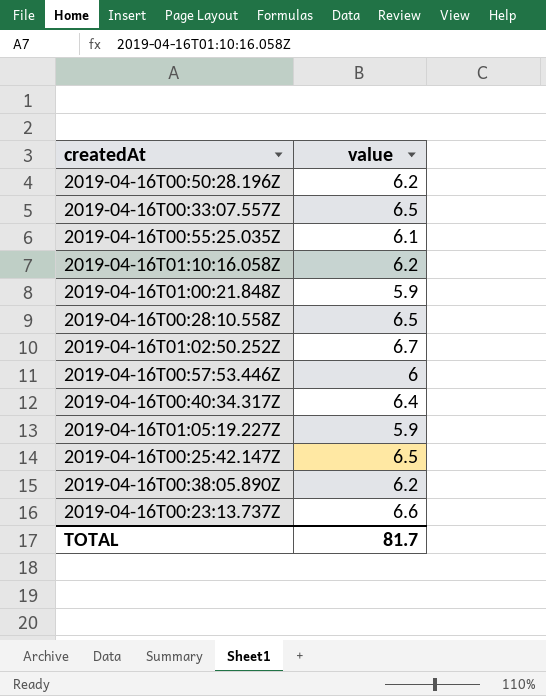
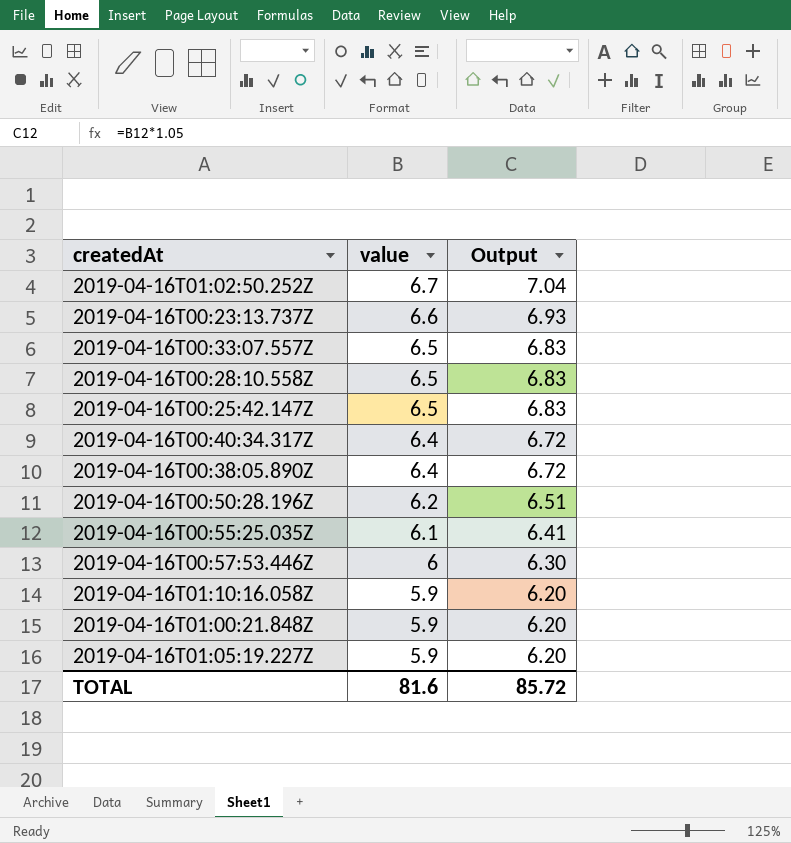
row order: none -> value descending
column Output | formula: none -> [value] * 1.05
2019-04-16T00:38:05.890Z | value: 6.2 -> 6.4
2019-04-16T01:10:16.058Z | value: 6.2 -> 5.9
TOTAL | value: 81.7 -> 81.6

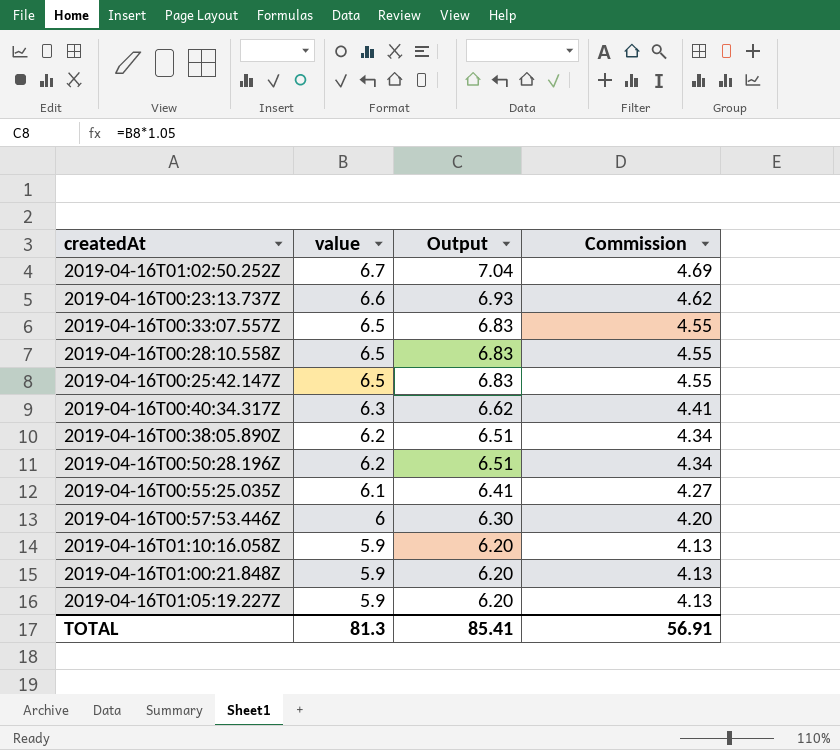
column Commission | formula: none -> [value] * 0.7
2019-04-16T00:40:34.317Z | value: 6.4 -> 6.3
2019-04-16T00:40:34.317Z | Output: 6.72 -> 6.62
2019-04-16T00:38:05.890Z | value: 6.4 -> 6.2
2019-04-16T00:38:05.890Z | Output: 6.72 -> 6.51
TOTAL | value: 81.6 -> 81.3
TOTAL | Output: 85.72 -> 85.41

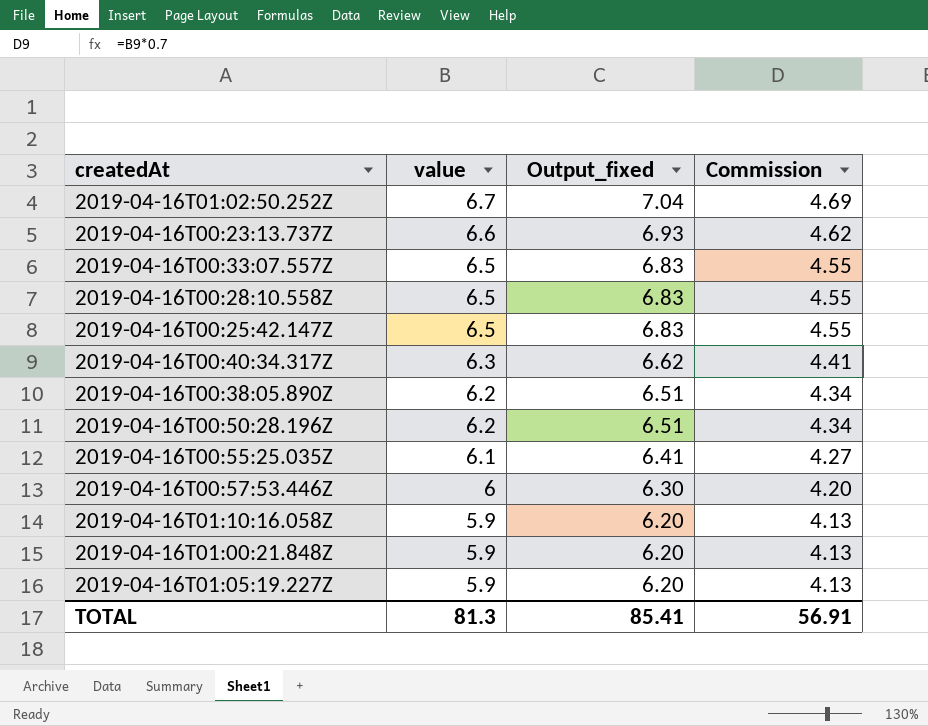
column name: Output -> Output_fixed

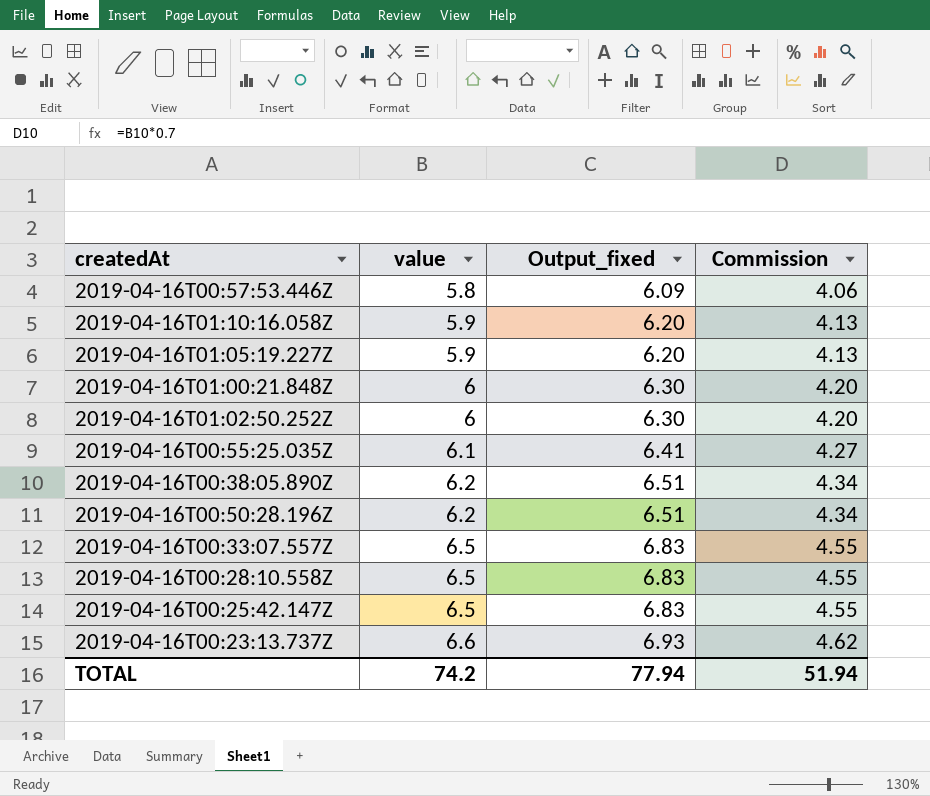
row order: value descending -> value ascending
row 2019-04-16T00:40:34.317Z: 6.3 | 6.62 | 4.41 -> none
2019-04-16T00:57:53.446Z | value: 6 -> 5.8
2019-04-16T00:57:53.446Z | Output_fixed: 6.30 -> 6.09
2019-04-16T00:57:53.446Z | Commission: 4.20 -> 4.06
2019-04-16T01:00:21.848Z | value: 5.9 -> 6
2019-04-16T01:00:21.848Z | Output_fixed: 6.20 -> 6.30
2019-04-16T01:00:21.848Z | Commission: 4.13 -> 4.20
2019-04-16T01:02:50.252Z | value: 6.7 -> 6
2019-04-16T01:02:50.252Z | Output_fixed: 7.04 -> 6.30
2019-04-16T01:02:50.252Z | Commission: 4.69 -> 4.20
TOTAL | value: 81.3 -> 74.2
TOTAL | Output_fixed: 85.41 -> 77.94
TOTAL | Commission: 56.91 -> 51.94

